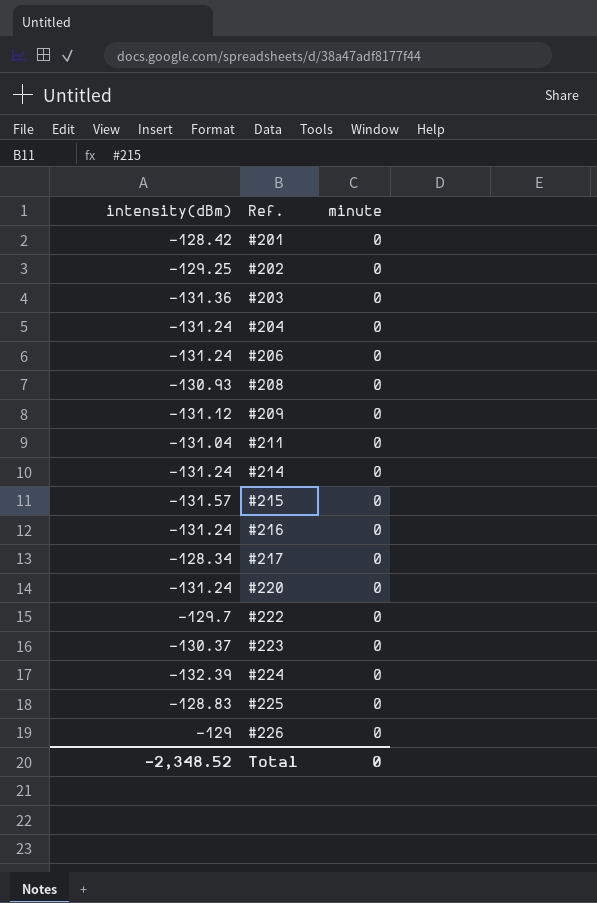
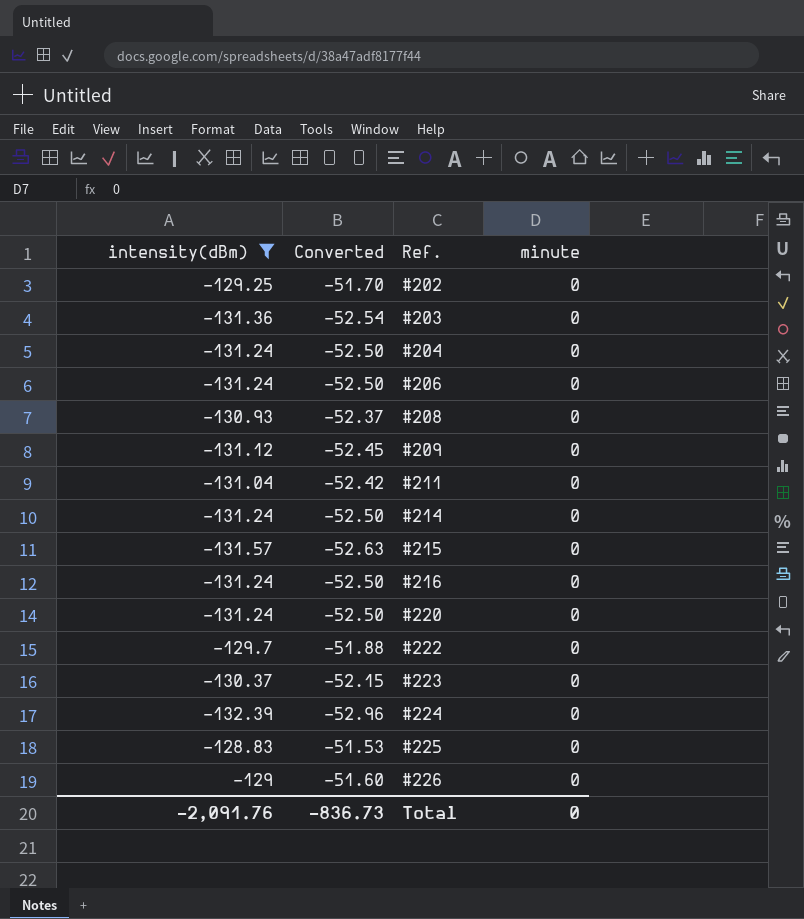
filter: none -> intensity(dBm) <= -128.83
column Converted | formula: none -> [intensity(dBm)] * 0.4
Total | intensity(dBm): -2,348.52 -> -2,091.76

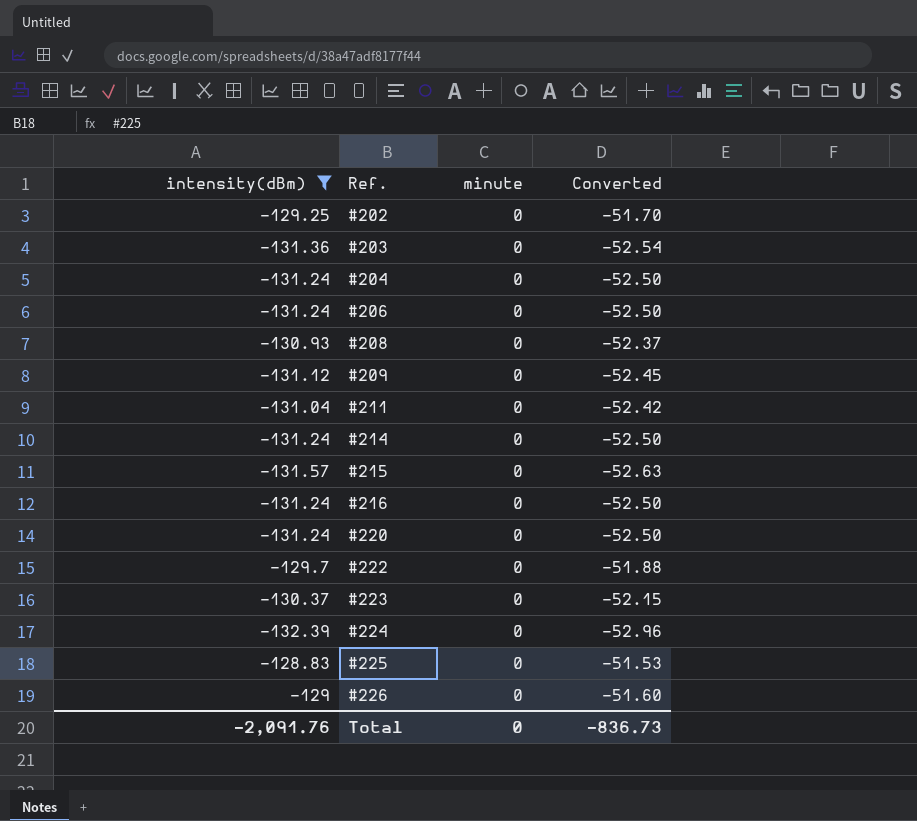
column Converted | position: 2 -> 4

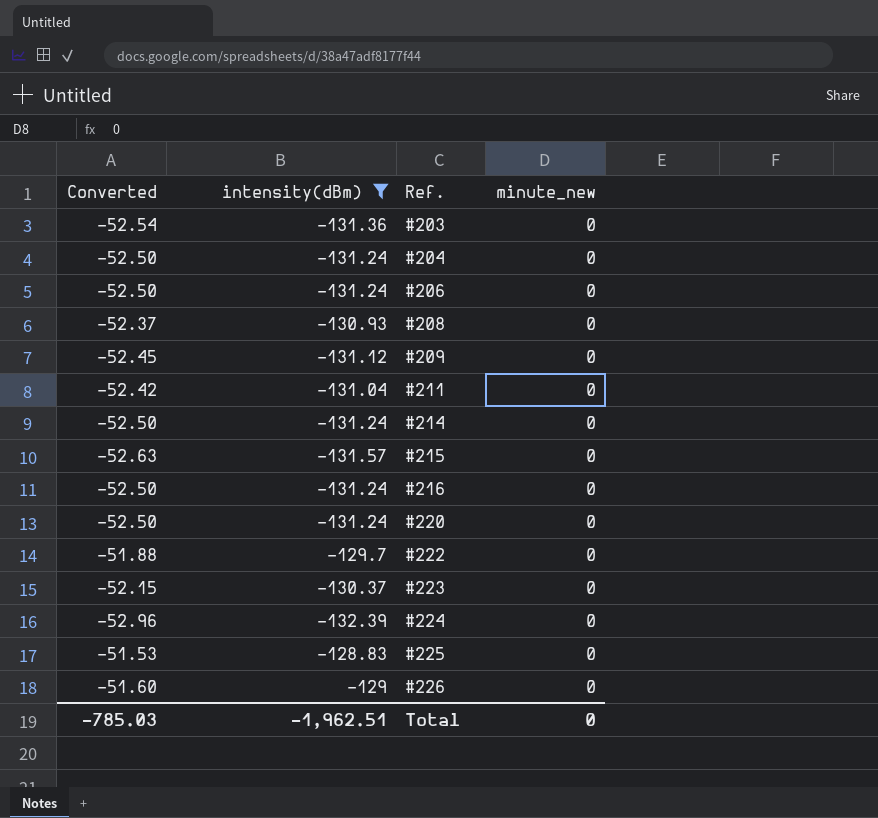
column Converted | position: 4 -> 1
column name: minute -> minute_new
row #202: -129.25 | 0 | -51.70 -> none
Total | Converted: -836.73 -> -785.03
Total | intensity(dBm): -2,091.76 -> -1,962.51

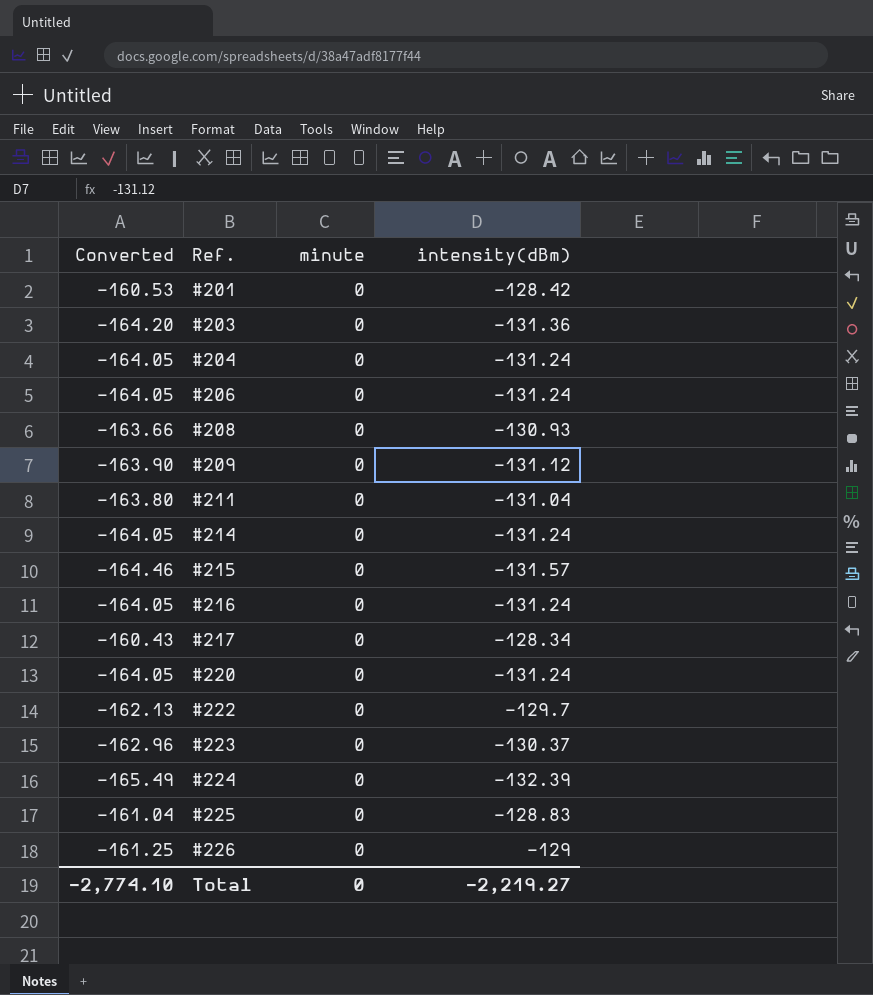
filter: intensity(dBm) <= -128.83 -> none
column Converted | formula: [intensity(dBm)] * 0.4 -> [intensity(dBm)] * 1.25
column name: minute_new -> minute
column intensity(dBm) | position: 2 -> 4
Total | Converted: -785.03 -> -2,774.10
Total | intensity(dBm): -1,962.51 -> -2,219.27

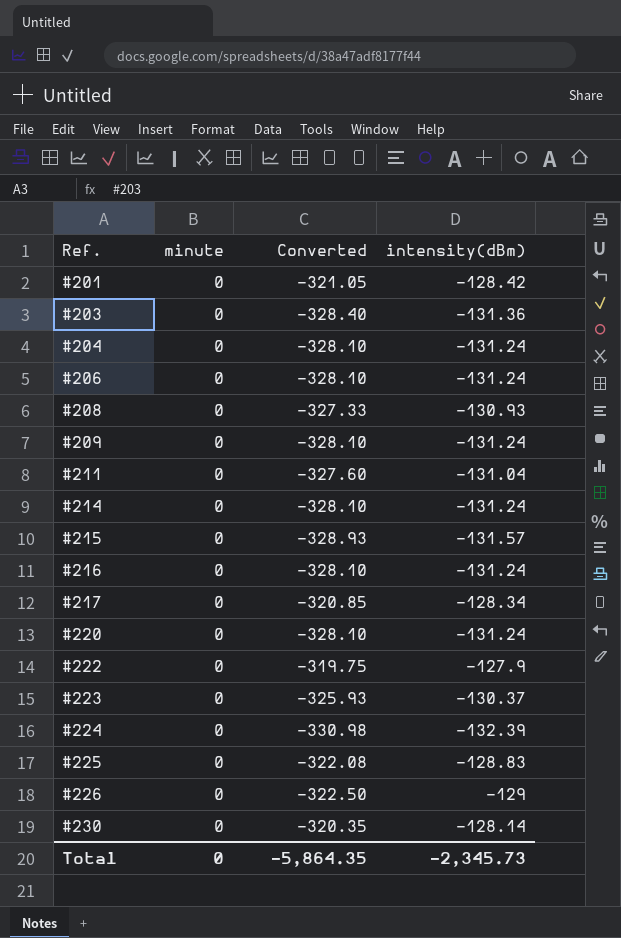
column Converted | formula: [intensity(dBm)] * 1.25 -> [intensity(dBm)] * 2.5
column Converted | position: 1 -> 3
#209 | intensity(dBm): -131.12 -> -131.24
#222 | intensity(dBm): -129.7 -> -127.9
row #230: none -> 0 | -320.35 | -128.14
Total | Converted: -2,774.10 -> -5,864.35
Total | intensity(dBm): -2,219.27 -> -2,345.73

